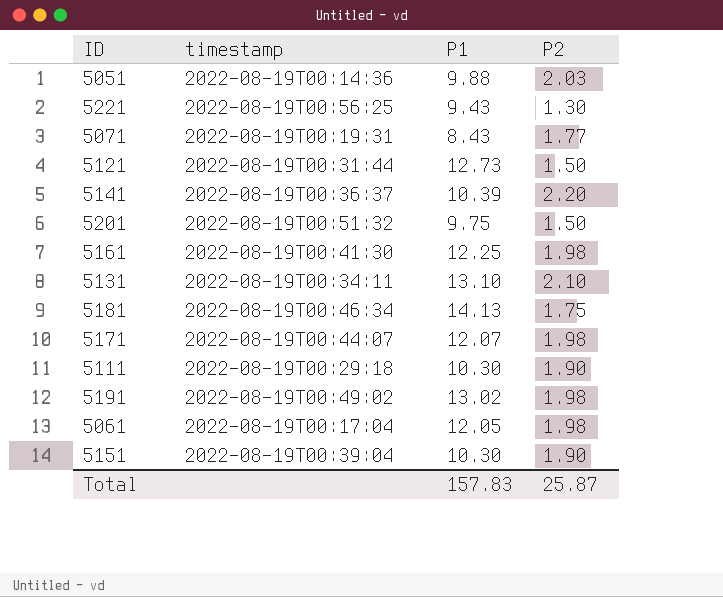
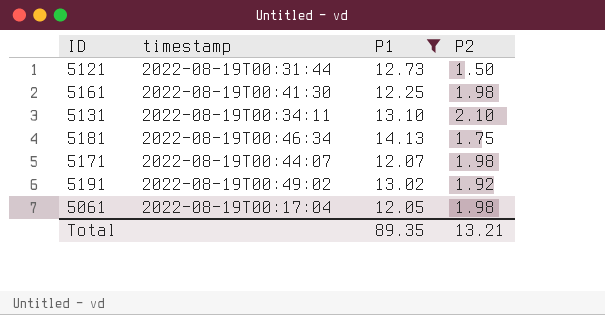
filter: none -> P1 >= 12.05
5191 | P2: 1.98 -> 1.92
Total | P1: 157.83 -> 89.35
Total | P2: 25.87 -> 13.21

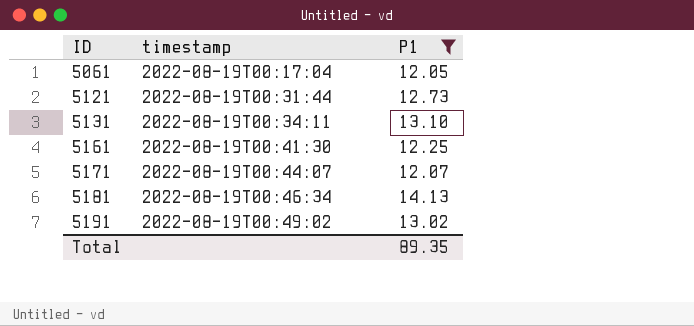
row order: none -> ID ascending
column P2 | position: 4 -> none

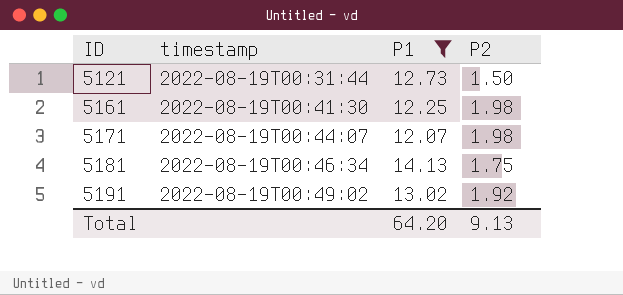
column P2 | position: none -> 4
row 5061: 2022-08-19T00:17:04 | 12.05 -> none
row 5131: 2022-08-19T00:34:11 | 13.10 -> none
Total | P1: 89.35 -> 64.20

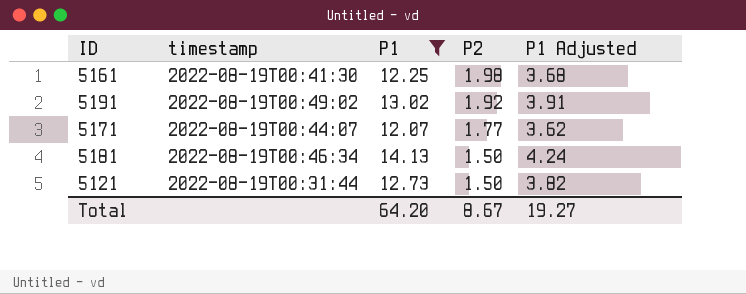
row order: ID ascending -> P2 descending
column P1 Adjusted | formula: none -> [P1] * 0.3
5171 | P2: 1.98 -> 1.77
5181 | P2: 1.75 -> 1.50
Total | P2: 9.13 -> 8.67

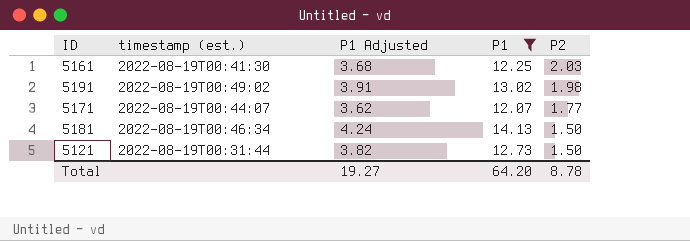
column name: timestamp -> timestamp (est.)
column P1 Adjusted | position: 5 -> 3
5161 | P2: 1.98 -> 2.03
5191 | P2: 1.92 -> 1.98
Total | P2: 8.67 -> 8.78

